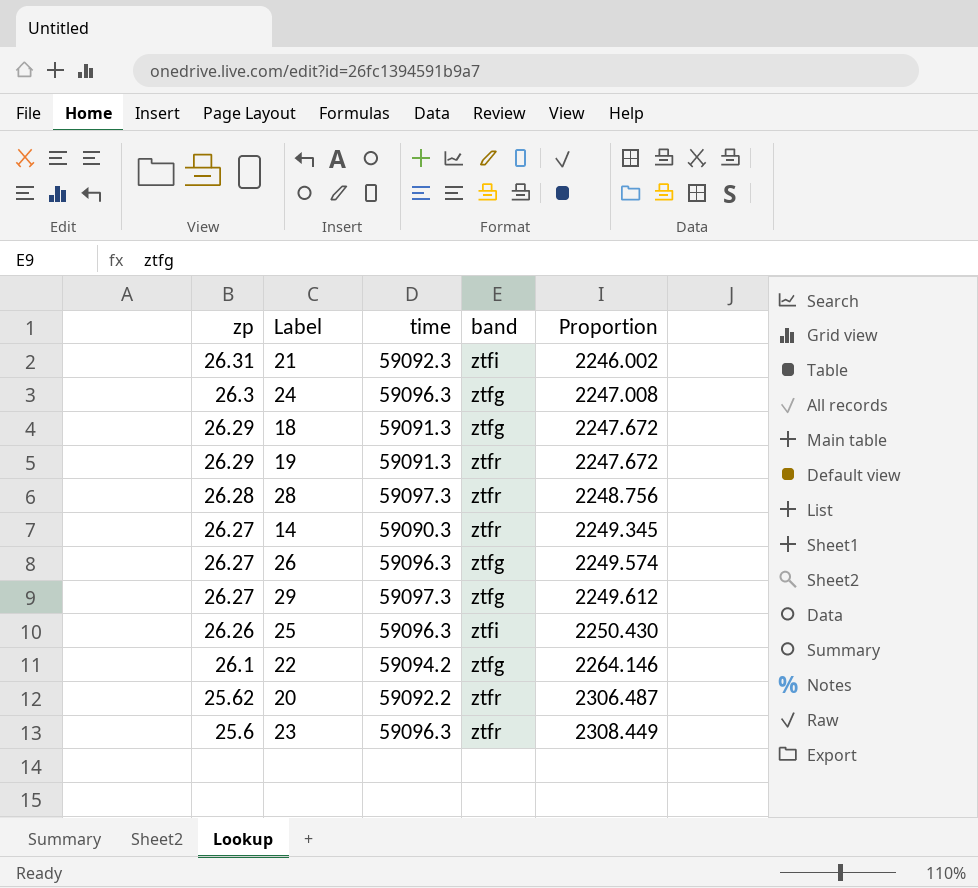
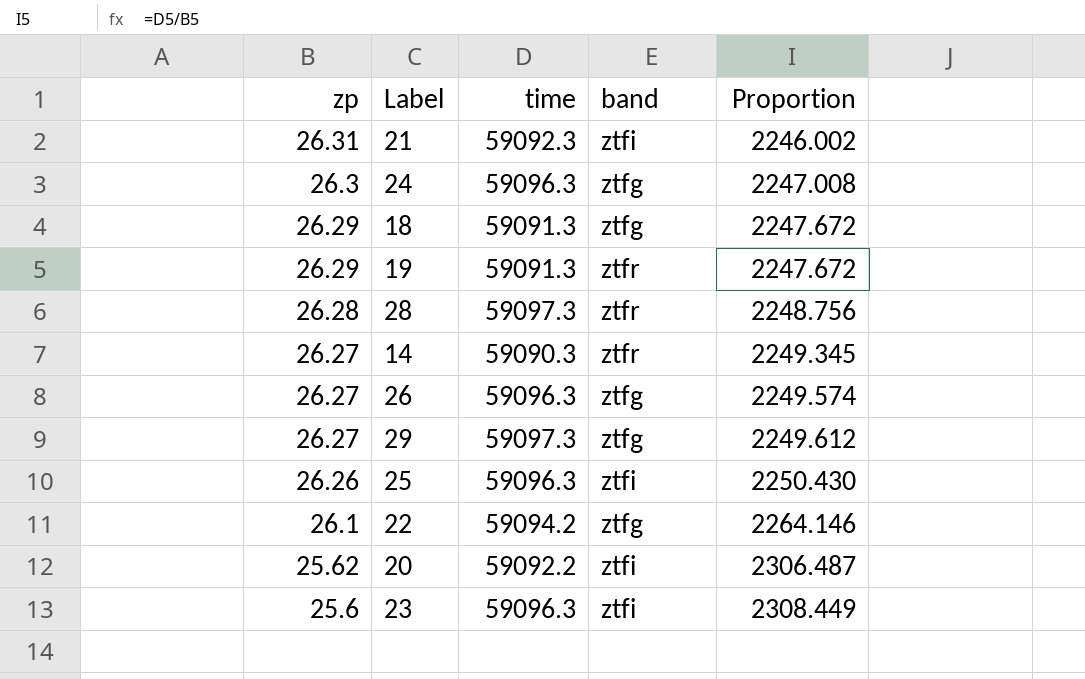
20 | band: ztfr -> ztfi
23 | band: ztfr -> ztfi

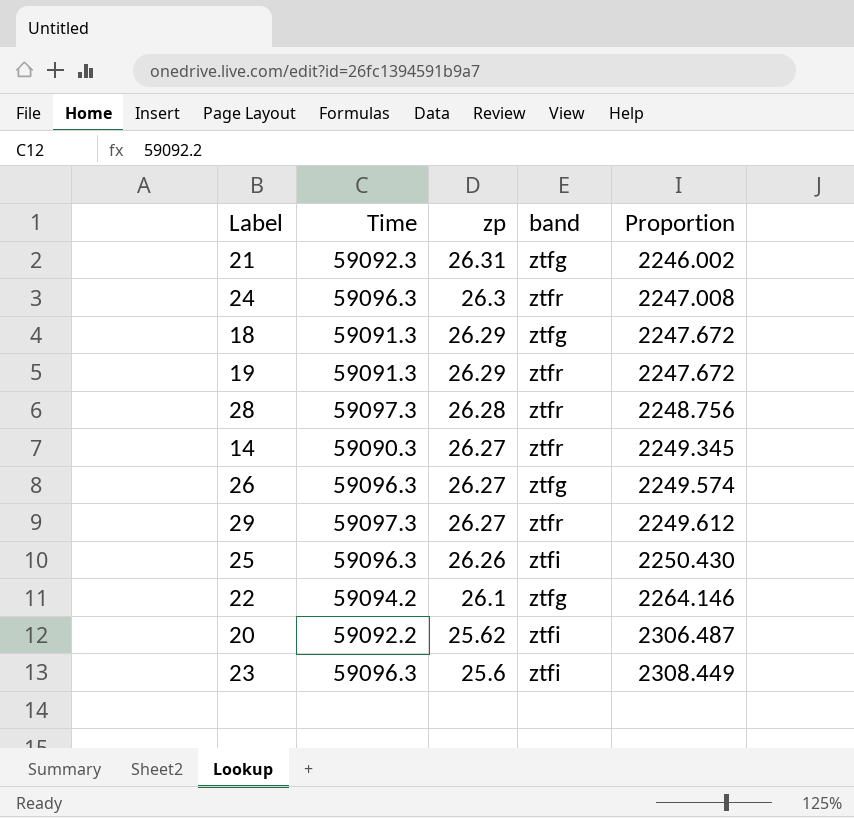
column name: time -> Time
column zp | position: 1 -> 3
21 | band: ztfi -> ztfg
24 | band: ztfg -> ztfr
29 | band: ztfg -> ztfr

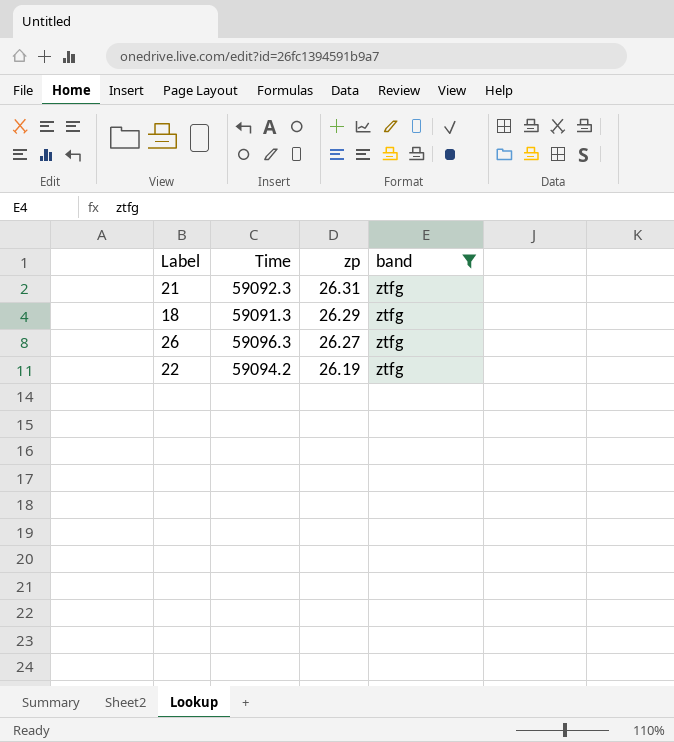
filter: none -> band = ztfg
column Proportion | formula: [Time] / [zp] -> none
22 | zp: 26.1 -> 26.19

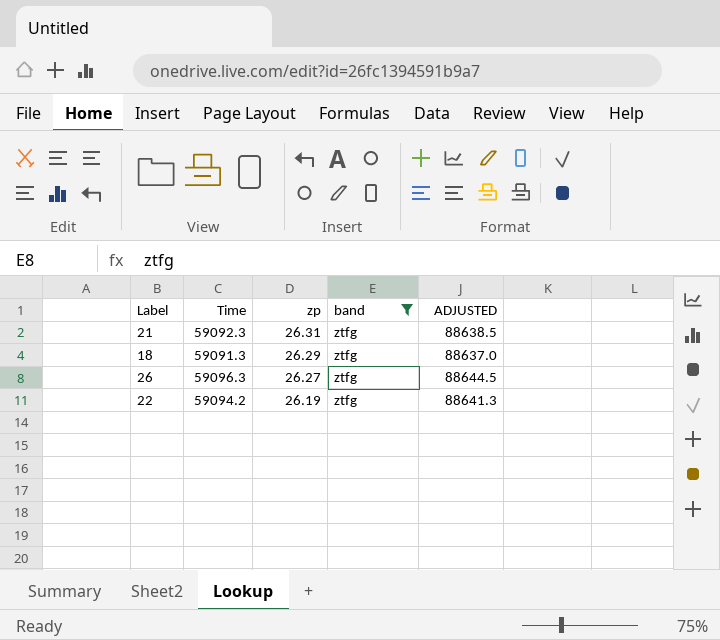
column ADJUSTED | formula: none -> [Time] * 1.5

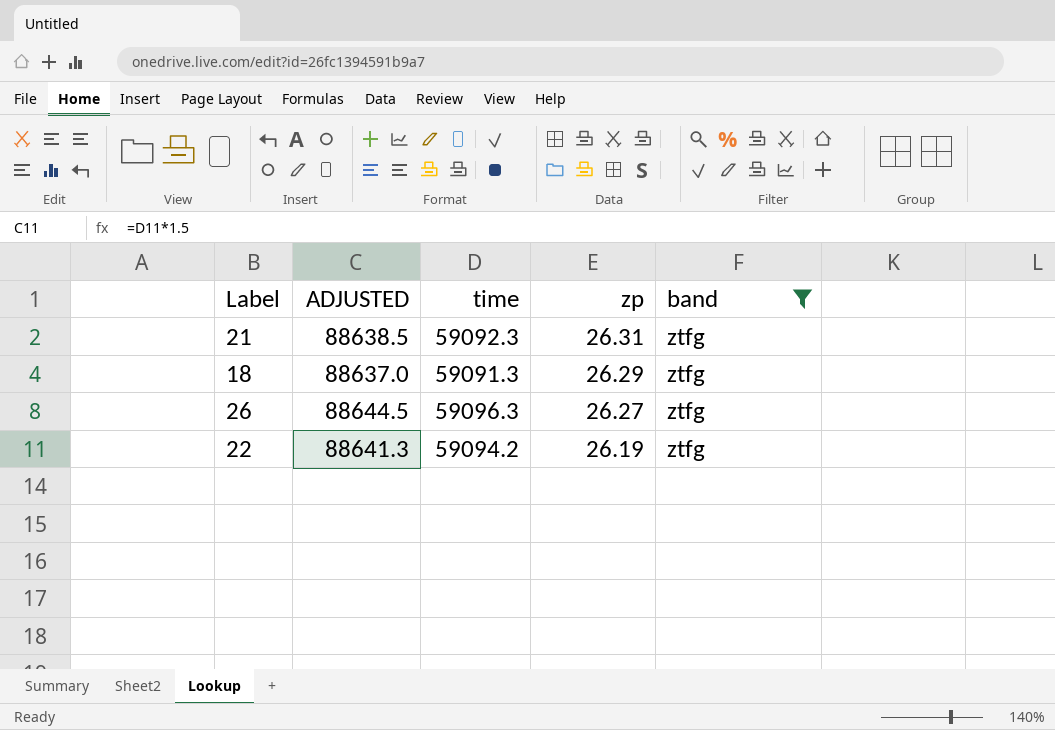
column ADJUSTED | position: 5 -> 2
column name: Time -> time

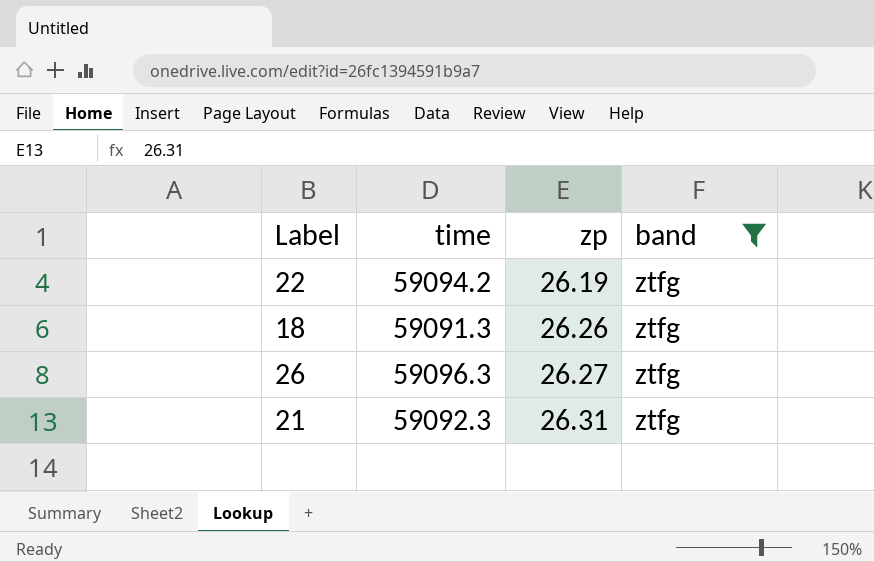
row order: zp descending -> zp ascending
column ADJUSTED | formula: [time] * 1.5 -> none
18 | zp: 26.29 -> 26.26

